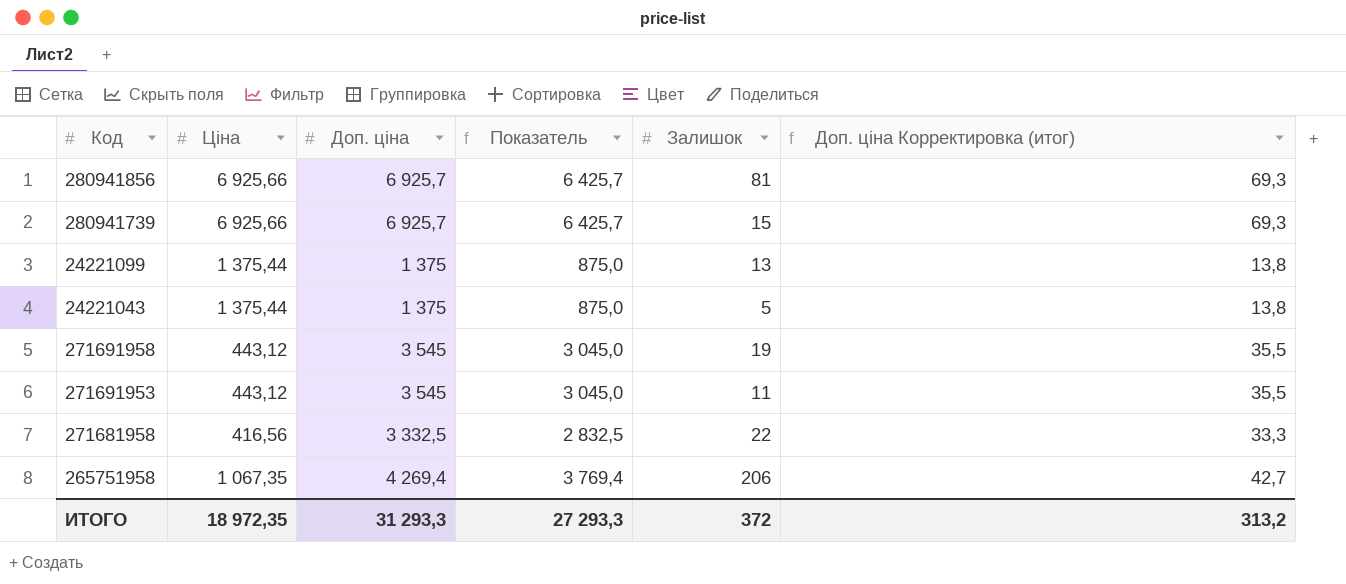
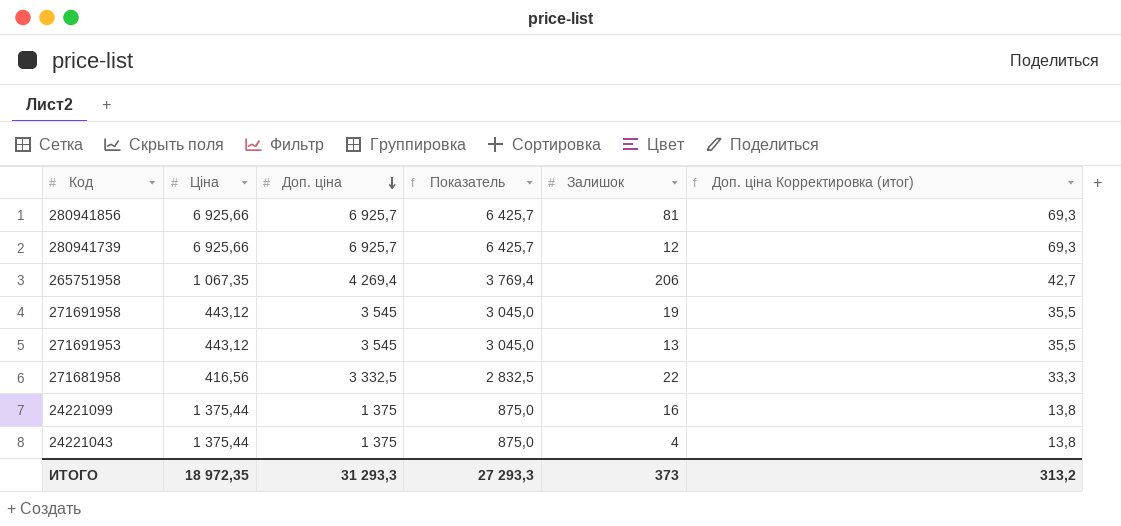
row order: none -> Доп. ціна descending
280941739 | Залишок: 15 -> 12
271691953 | Залишок: 11 -> 13
24221099 | Залишок: 13 -> 16
24221043 | Залишок: 5 -> 4
ИТОГО | Залишок: 372 -> 373

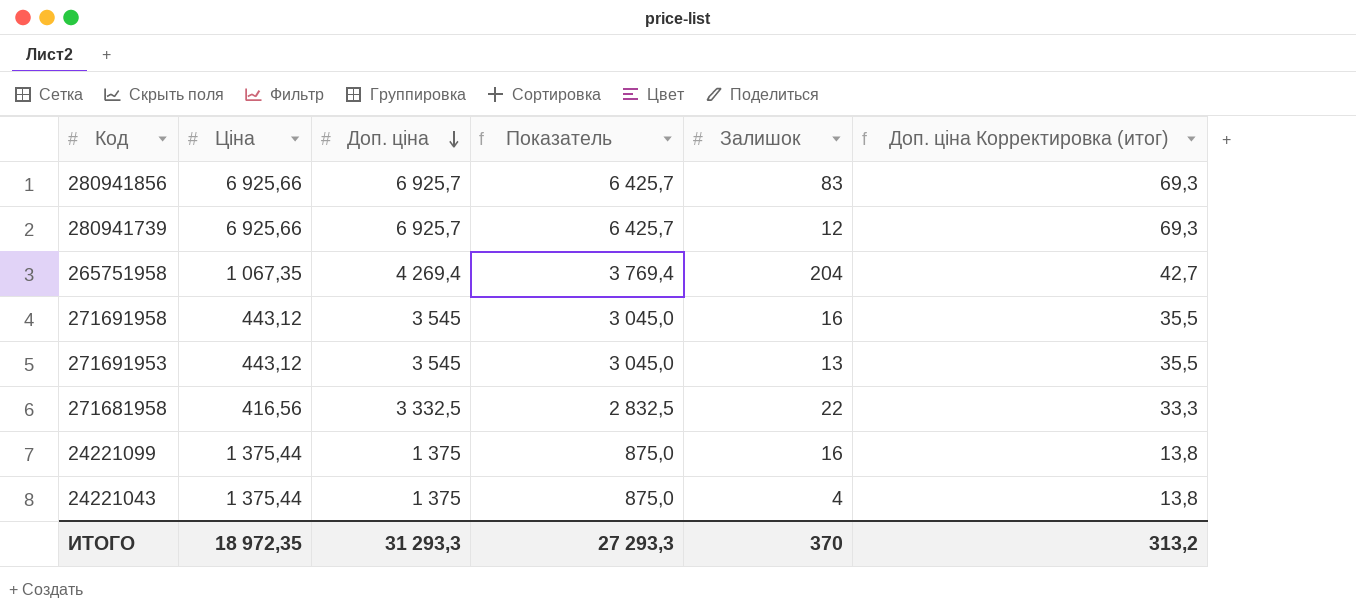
280941856 | Залишок: 81 -> 83
265751958 | Залишок: 206 -> 204
271691958 | Залишок: 19 -> 16
ИТОГО | Залишок: 373 -> 370

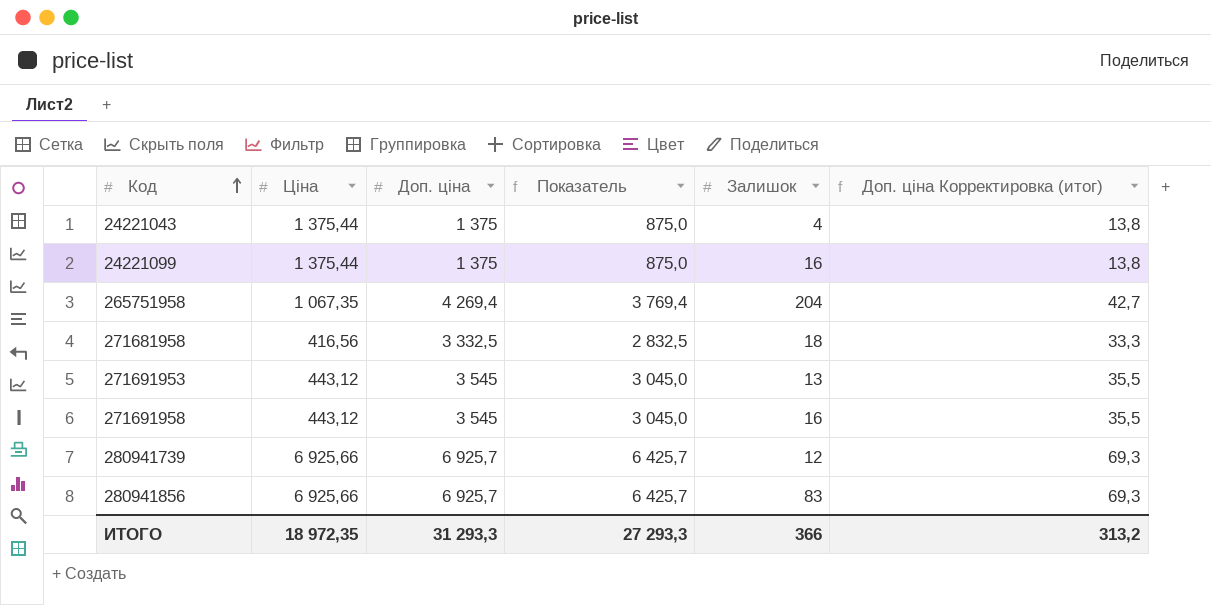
row order: Доп. ціна descending -> Код ascending
271681958 | Залишок: 22 -> 18
ИТОГО | Залишок: 370 -> 366

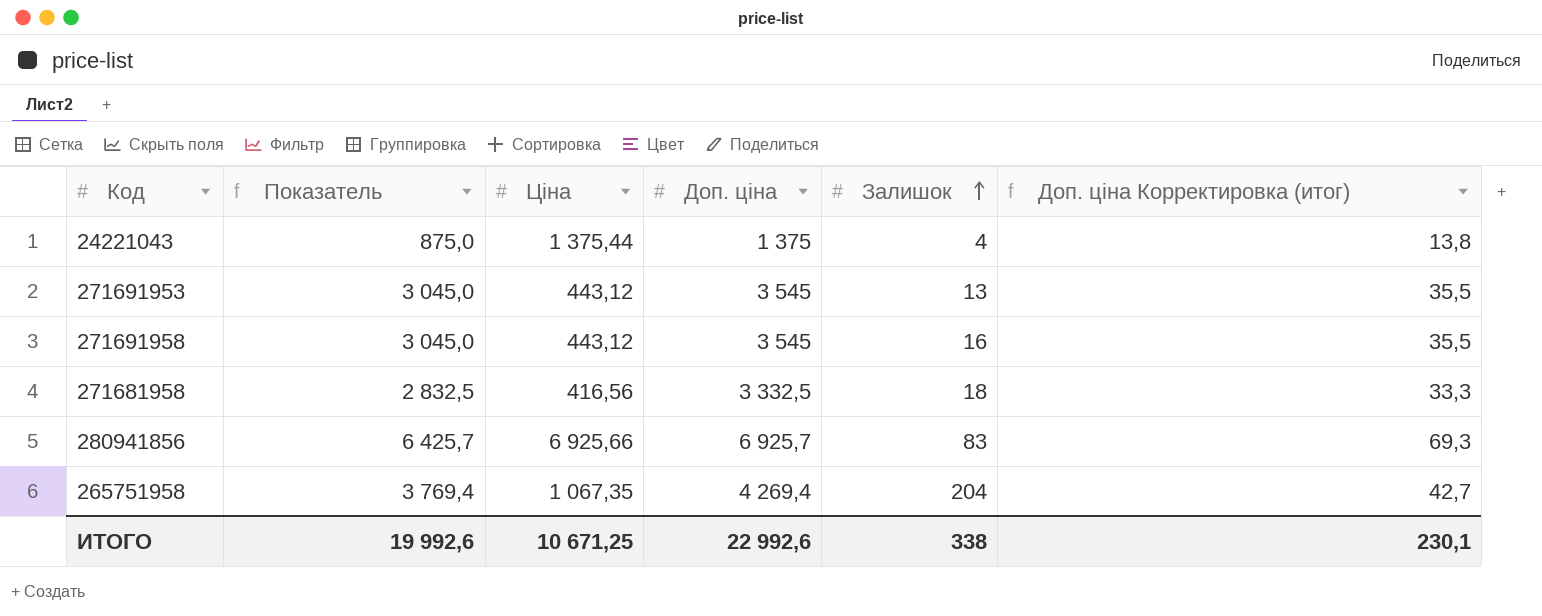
row order: Код ascending -> Залишок ascending
column Показатель | position: 4 -> 2
row 24221099: 1 375,44 | 1 375 | 875,0 | 16 | 13,8 -> none
row 280941739: 6 925,66 | 6 925,7 | 6 425,7 | 12 | 69,3 -> none
ИТОГО | Показатель: 27 293,3 -> 19 992,6
ИТОГО | Ціна: 18 972,35 -> 10 671,25
ИТОГО | Доп. ціна: 31 293,3 -> 22 992,6
ИТОГО | Залишок: 366 -> 338
ИТОГО | Доп. ціна Корректировка (итог): 313,2 -> 230,1

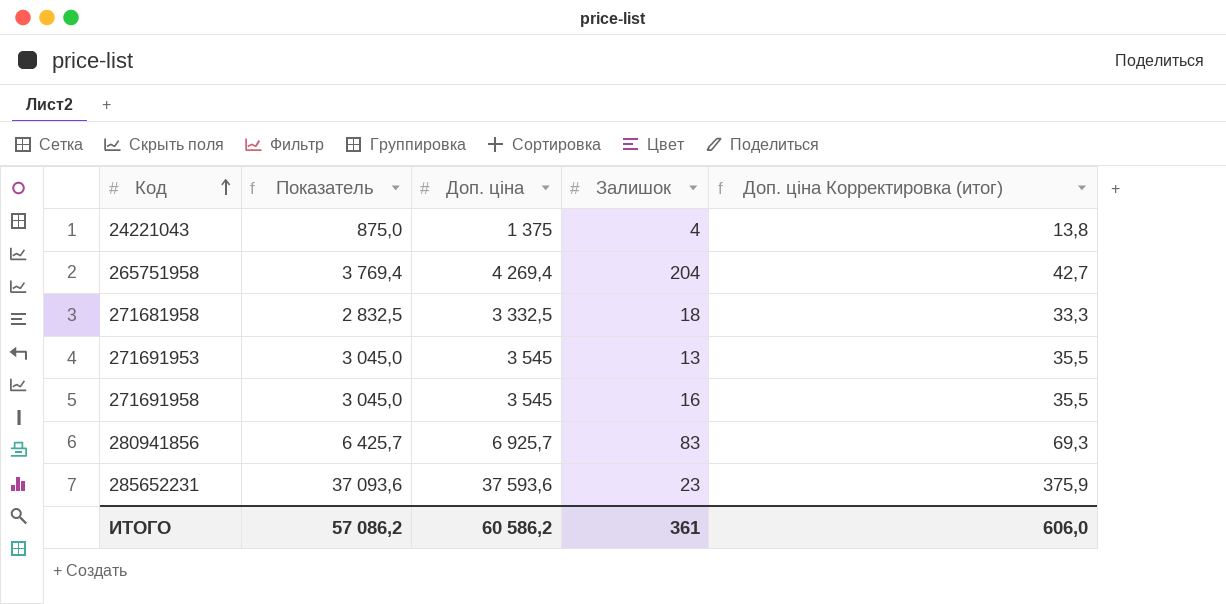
row order: Залишок ascending -> Код ascending
column Ціна | position: 3 -> none
row 285652231: none -> 37 093,6 | 37 593,6 | 23 | 375,9
ИТОГО | Показатель: 19 992,6 -> 57 086,2
ИТОГО | Доп. ціна: 22 992,6 -> 60 586,2
ИТОГО | Залишок: 338 -> 361
ИТОГО | Доп. ціна Корректировка (итог): 230,1 -> 606,0

